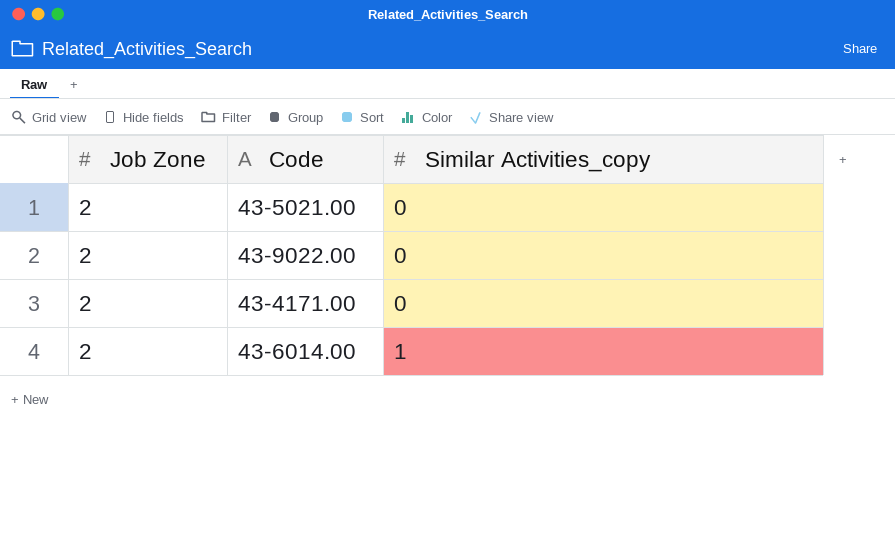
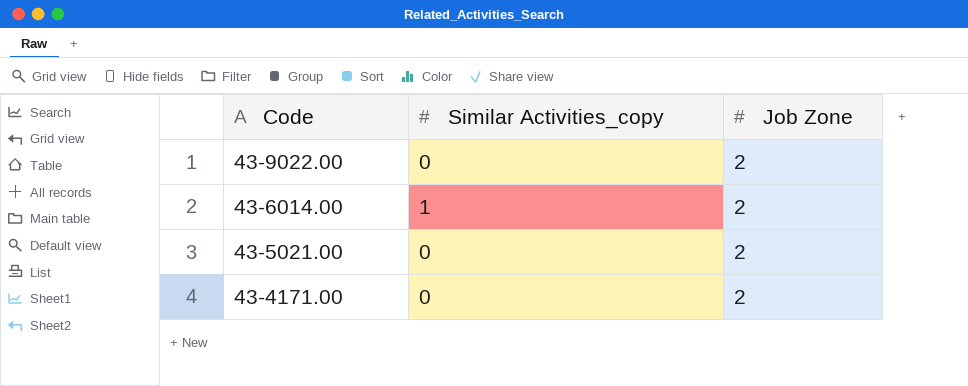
row order: Similar Activities_copy ascending -> Code descending
column Job Zone | position: 1 -> 3

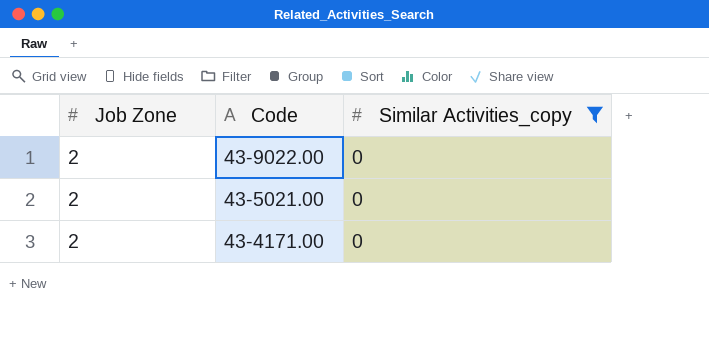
filter: none -> Similar Activities_copy = 0
column Job Zone | position: 3 -> 1

